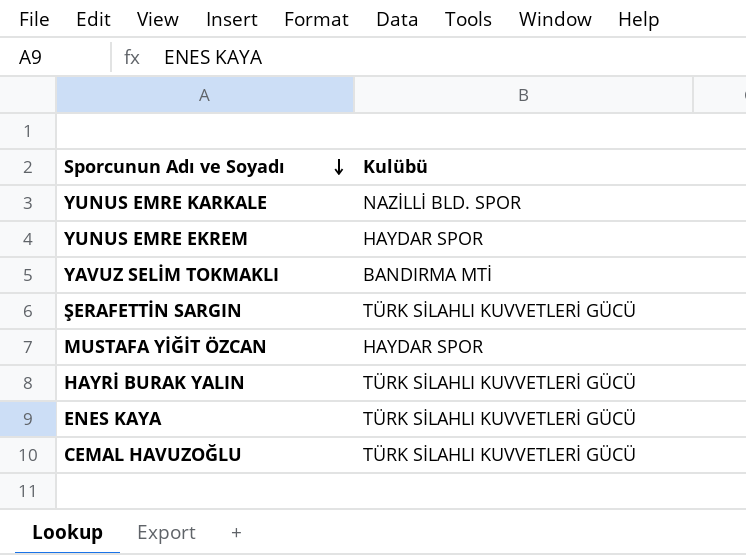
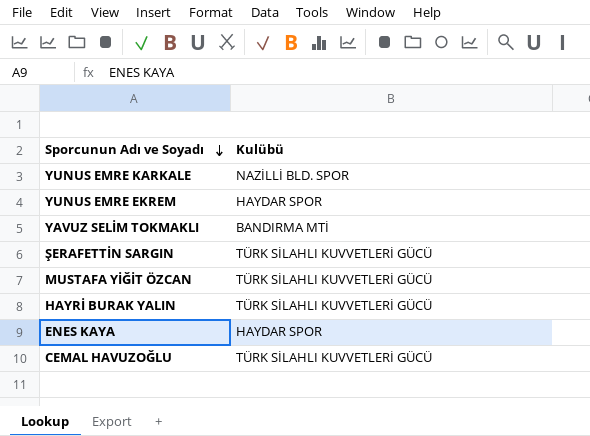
MUSTAFA YİĞİT ÖZCAN | Kulübü: HAYDAR SPOR -> TÜRK SİLAHLI KUVVETLERİ GÜCÜ
ENES KAYA | Kulübü: TÜRK SİLAHLI KUVVETLERİ GÜCÜ -> HAYDAR SPOR

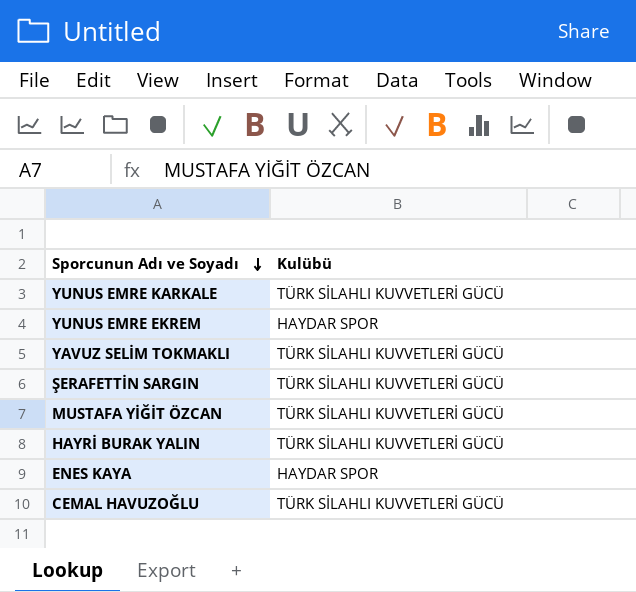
YUNUS EMRE KARKALE | Kulübü: NAZİLLİ BLD. SPOR -> TÜRK SİLAHLI KUVVETLERİ GÜCÜ
YAVUZ SELİM TOKMAKLI | Kulübü: BANDIRMA MTİ -> TÜRK SİLAHLI KUVVETLERİ GÜCÜ

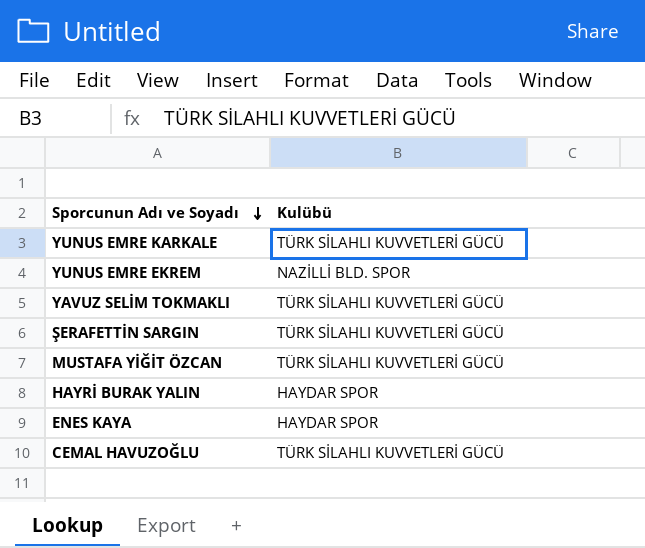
YUNUS EMRE EKREM | Kulübü: HAYDAR SPOR -> NAZİLLİ BLD. SPOR
HAYRİ BURAK YALIN | Kulübü: TÜRK SİLAHLI KUVVETLERİ GÜCÜ -> HAYDAR SPOR

